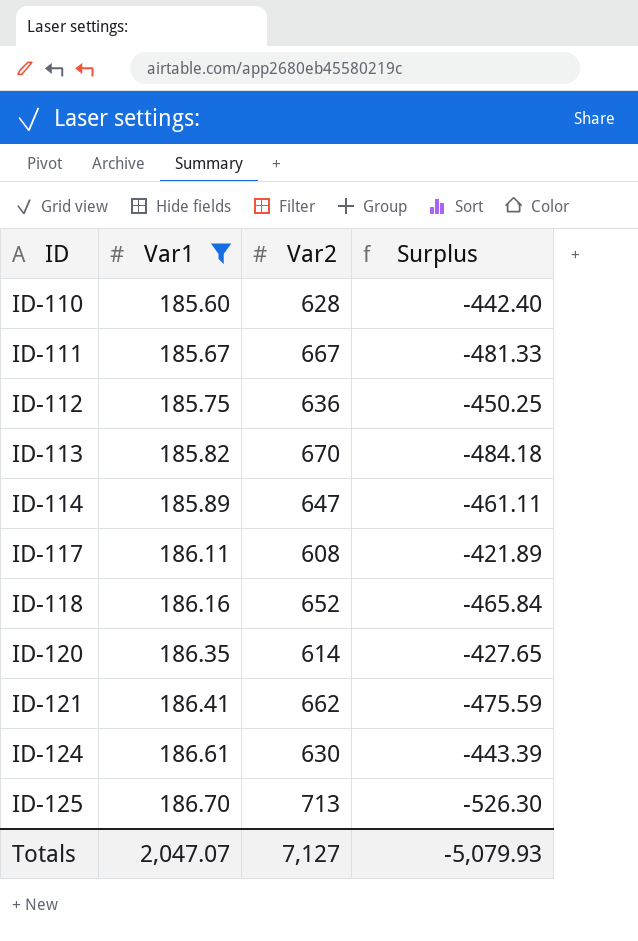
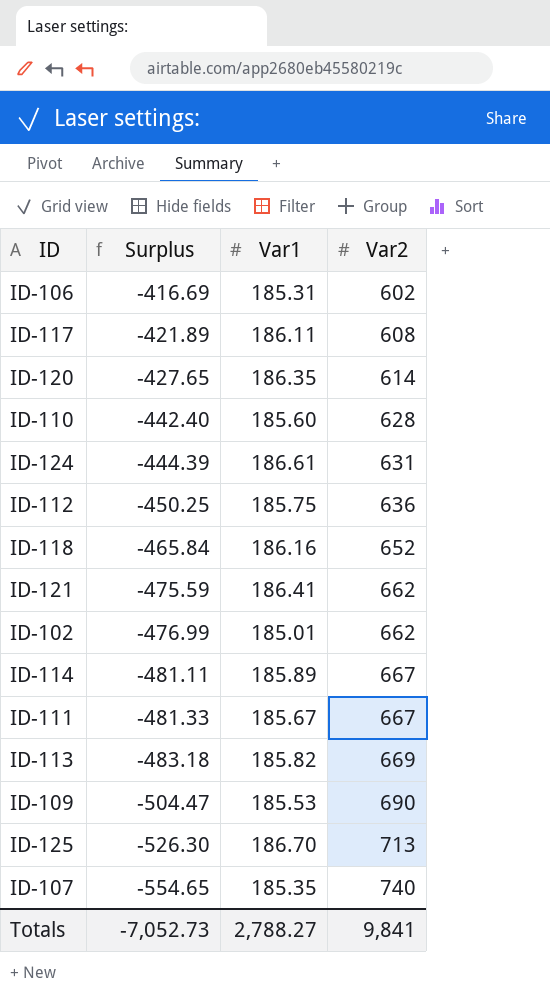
filter: Var1 >= 185.60 -> none
row order: ID ascending -> Surplus descending
column Surplus | position: 4 -> 2
ID-124 | Surplus: -443.39 -> -444.39
ID-124 | Var2: 630 -> 631
ID-114 | Surplus: -461.11 -> -481.11
ID-114 | Var2: 647 -> 667
ID-113 | Surplus: -484.18 -> -483.18
ID-113 | Var2: 670 -> 669
Totals | Surplus: -5,079.93 -> -7,052.73
Totals | Var1: 2,047.07 -> 2,788.27
Totals | Var2: 7,127 -> 9,841

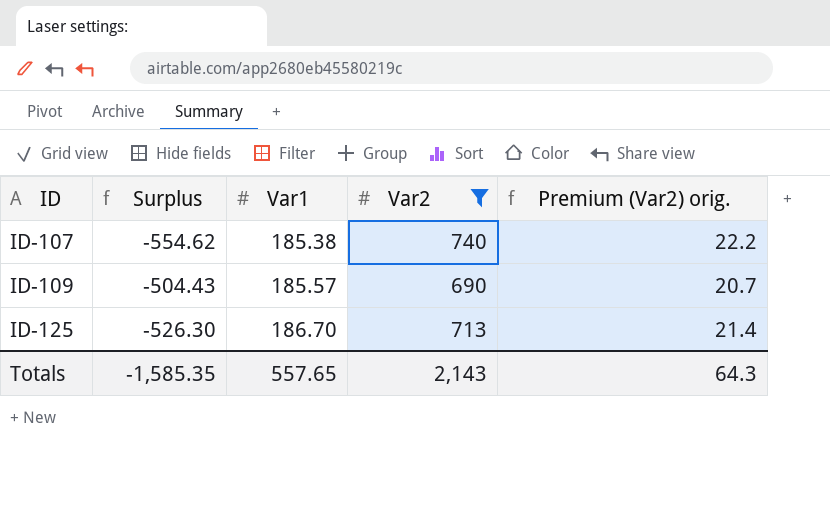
filter: none -> Var2 >= 690
row order: Surplus descending -> ID ascending
column Premium (Var2) orig. | formula: none -> [Var2] * 0.03
ID-107 | Surplus: -554.65 -> -554.62
ID-107 | Var1: 185.35 -> 185.38
ID-109 | Surplus: -504.47 -> -504.43
ID-109 | Var1: 185.53 -> 185.57
Totals | Surplus: -7,052.73 -> -1,585.35
Totals | Var1: 2,788.27 -> 557.65
Totals | Var2: 9,841 -> 2,143

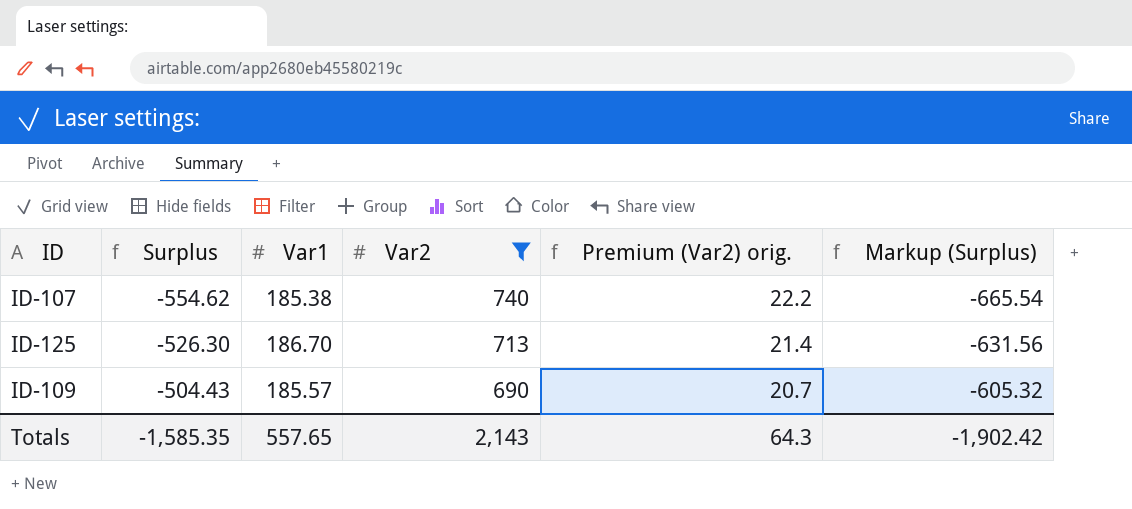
row order: ID ascending -> Surplus ascending
column Markup (Surplus) | formula: none -> [Surplus] * 1.2

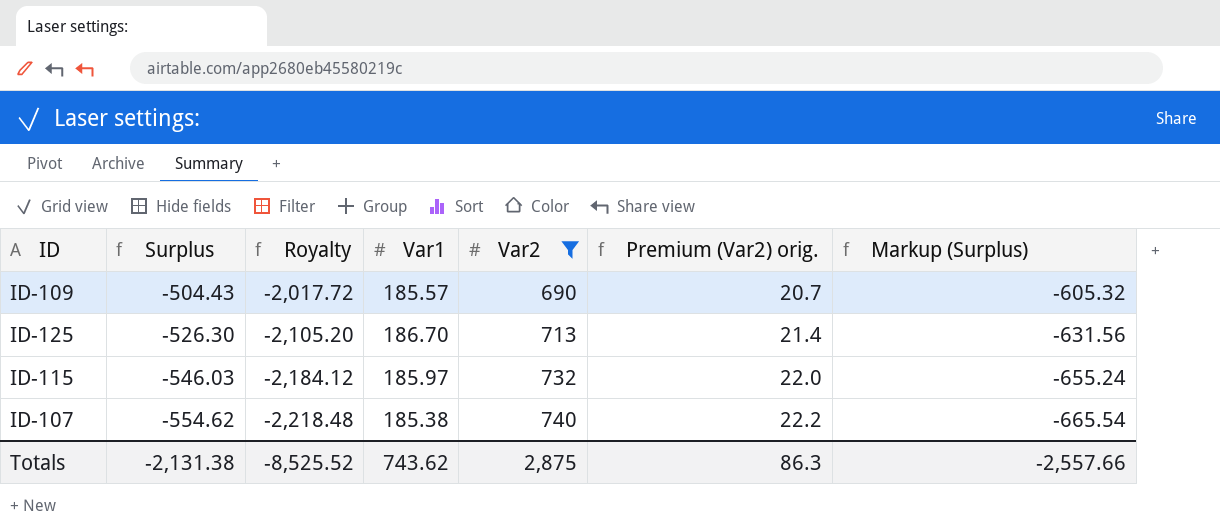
row order: Surplus ascending -> Surplus descending
column Royalty | formula: none -> [Surplus] * 4
row ID-115: none -> -546.03 | -2,184.12 | 185.97 | 732 | 22.0 | -655.24
Totals | Surplus: -1,585.35 -> -2,131.38
Totals | Var1: 557.65 -> 743.62
Totals | Var2: 2,143 -> 2,875
Totals | Premium (Var2) orig.: 64.3 -> 86.3
Totals | Markup (Surplus): -1,902.42 -> -2,557.66

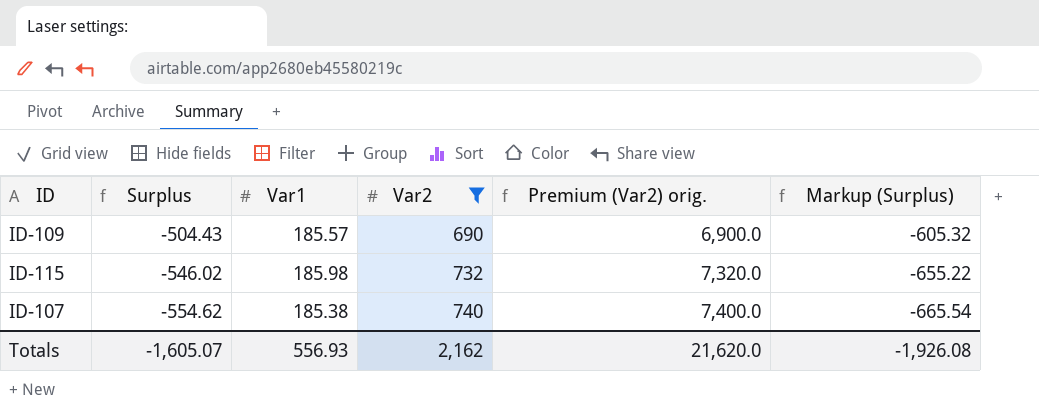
column Royalty | formula: [Surplus] * 4 -> none
column Premium (Var2) orig. | formula: [Var2] * 0.03 -> [Var2] * 10
row ID-125: -526.30 | -2,105.20 | 186.70 | 713 | 21.4 | -631.56 -> none
ID-115 | Surplus: -546.03 -> -546.02
ID-115 | Var1: 185.97 -> 185.98
ID-115 | Markup (Surplus): -655.24 -> -655.22
Totals | Surplus: -2,131.38 -> -1,605.07
Totals | Var1: 743.62 -> 556.93
Totals | Var2: 2,875 -> 2,162
Totals | Premium (Var2) orig.: 86.3 -> 21,620.0
Totals | Markup (Surplus): -2,557.66 -> -1,926.08

